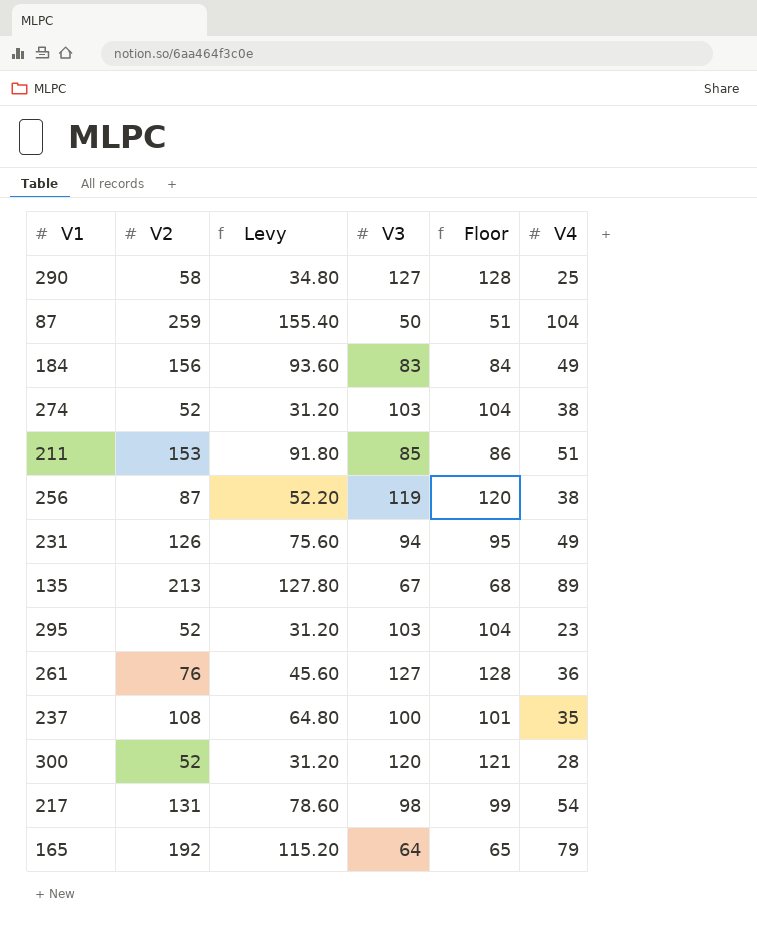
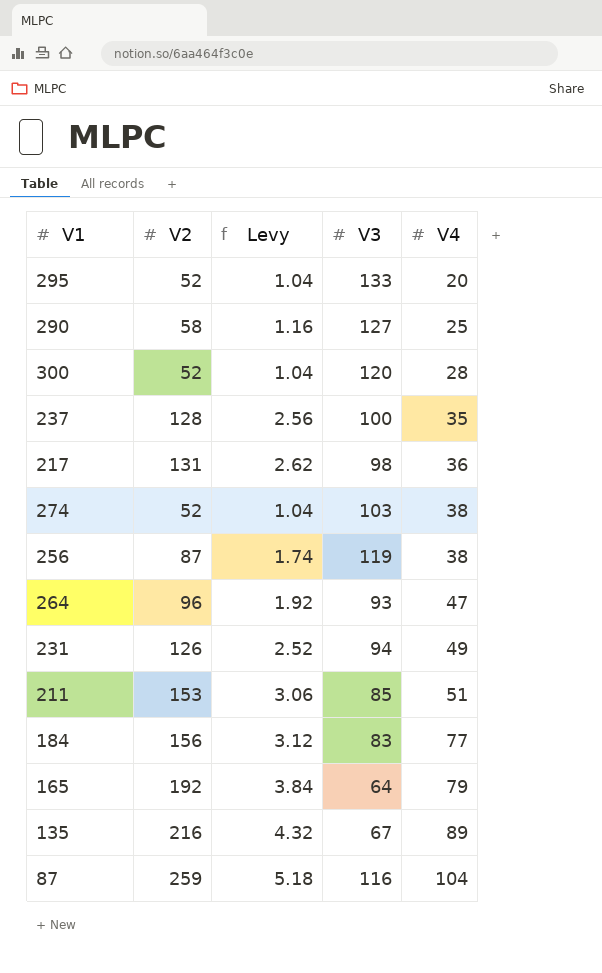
row order: none -> V4 ascending
column Floor | formula: [V3] + 1 -> none
column Levy | formula: [V2] * 0.6 -> [V2] * 0.02
row 261: 76 | 45.60 | 127 | 128 | 36 -> none
295 | V3: 103 -> 133
295 | V4: 23 -> 20
237 | V2: 108 -> 128
217 | V4: 54 -> 36
row 264: none -> 96 | 1.92 | 93 | 47
184 | V4: 49 -> 77
135 | V2: 213 -> 216
87 | V3: 50 -> 116

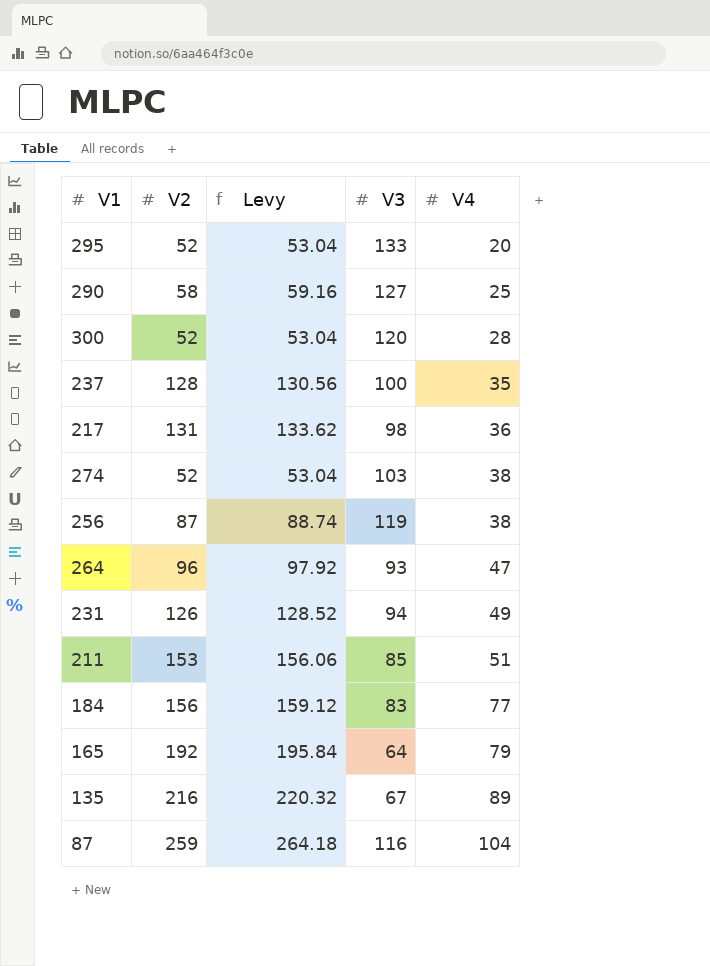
column Levy | formula: [V2] * 0.02 -> [V2] * 1.02

